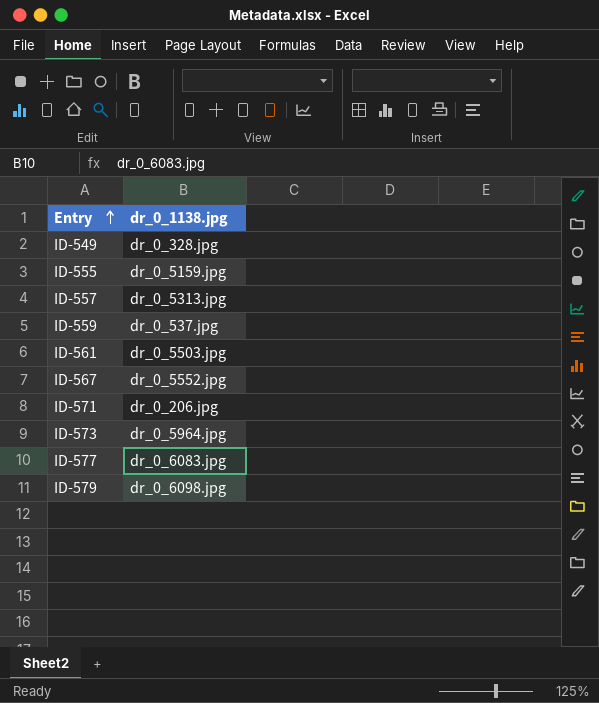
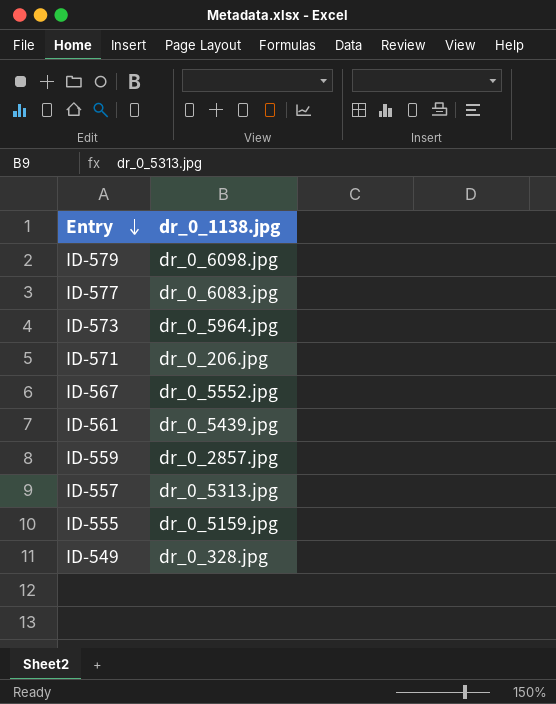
row order: Entry ascending -> Entry descending
ID-561 | dr_0_1138.jpg: dr_0_5503.jpg -> dr_0_5439.jpg
ID-559 | dr_0_1138.jpg: dr_0_537.jpg -> dr_0_2857.jpg

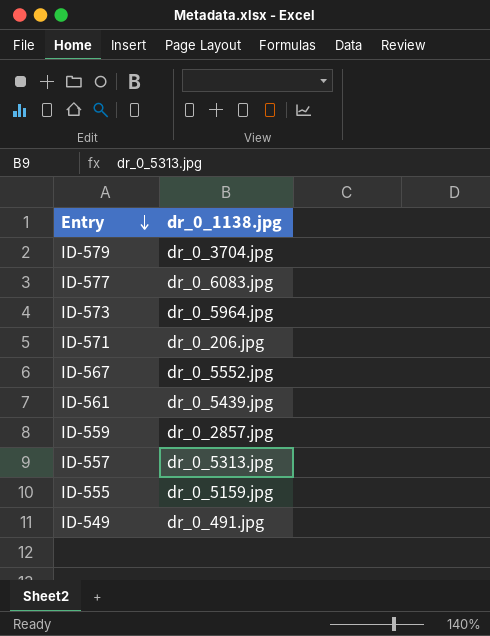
ID-579 | dr_0_1138.jpg: dr_0_6098.jpg -> dr_0_3704.jpg
ID-549 | dr_0_1138.jpg: dr_0_328.jpg -> dr_0_491.jpg

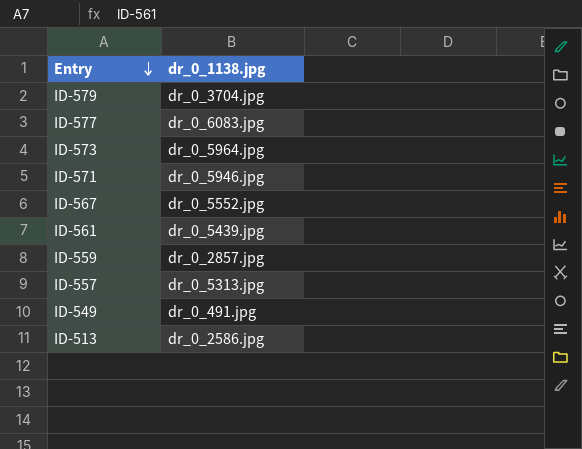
row ID-555: dr_0_5159.jpg -> none
ID-571 | dr_0_1138.jpg: dr_0_206.jpg -> dr_0_5946.jpg
row ID-513: none -> dr_0_2586.jpg

